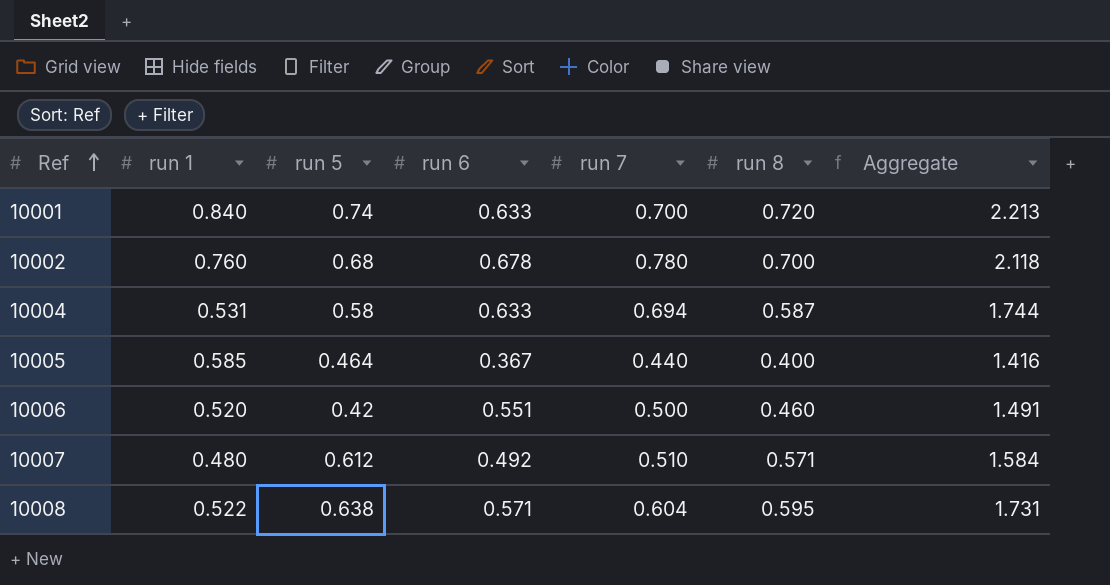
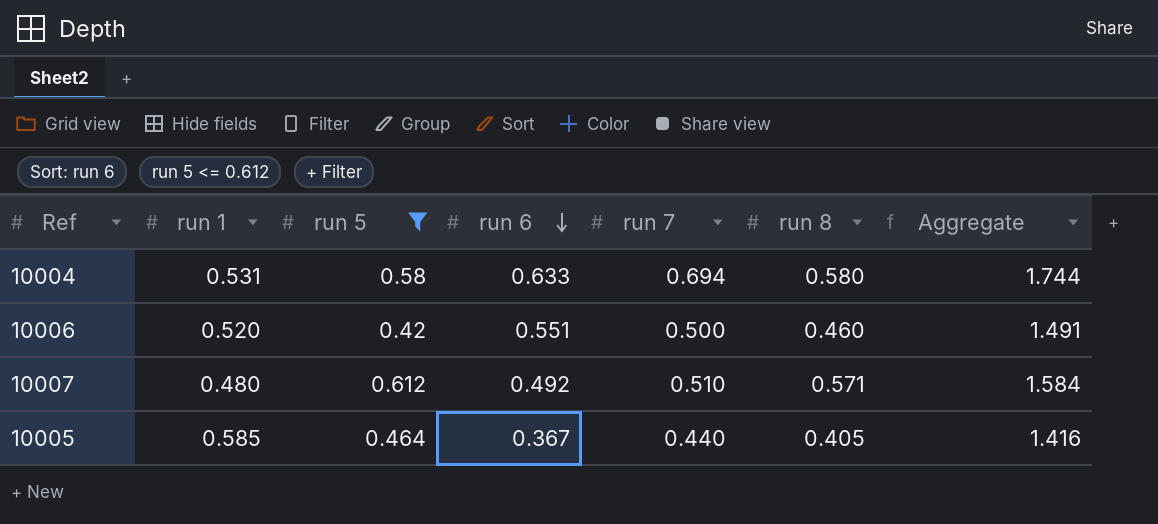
filter: none -> run 5 <= 0.612
row order: Ref ascending -> run 6 descending
10004 | run 8: 0.587 -> 0.580
10005 | run 8: 0.400 -> 0.405

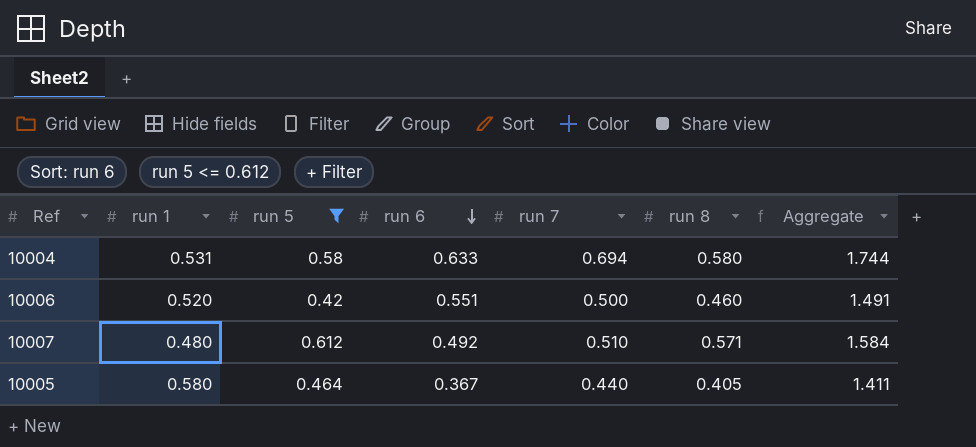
10005 | run 1: 0.585 -> 0.580
10005 | Aggregate: 1.416 -> 1.411

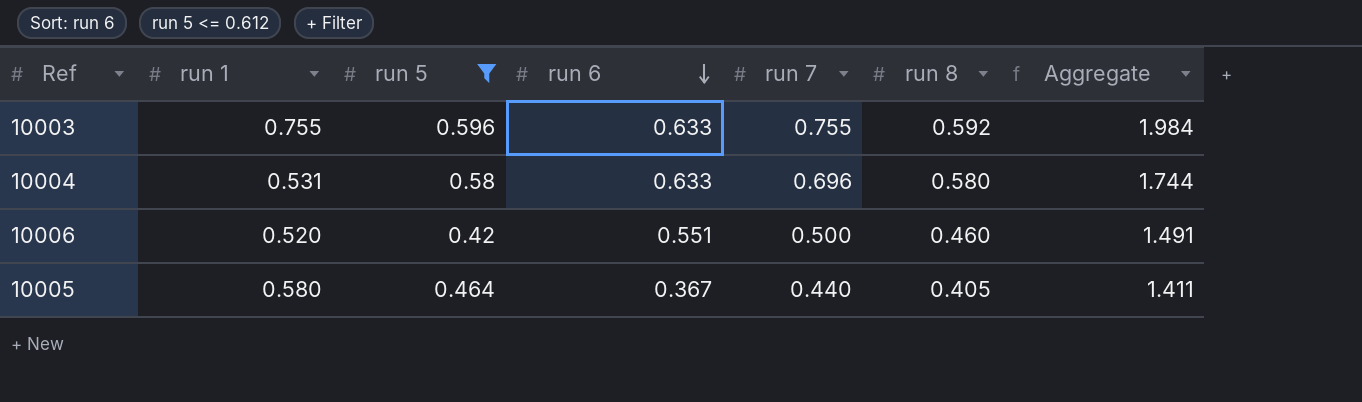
row 10007: 0.480 | 0.612 | 0.492 | 0.510 | 0.571 | 1.584 -> none
row 10003: none -> 0.755 | 0.596 | 0.633 | 0.755 | 0.592 | 1.984
10004 | run 7: 0.694 -> 0.696

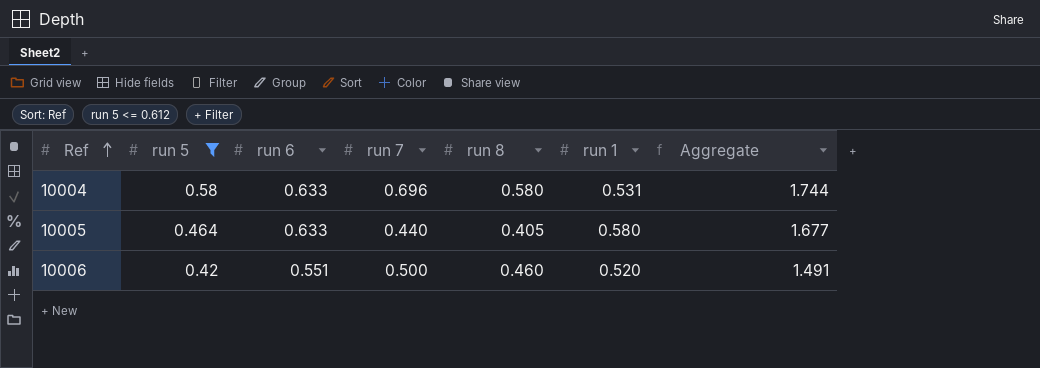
row order: run 6 descending -> Ref ascending
column run 1 | position: 2 -> 6
row 10003: 0.755 | 0.596 | 0.633 | 0.755 | 0.592 | 1.984 -> none
10005 | run 6: 0.367 -> 0.633
10005 | Aggregate: 1.411 -> 1.677

